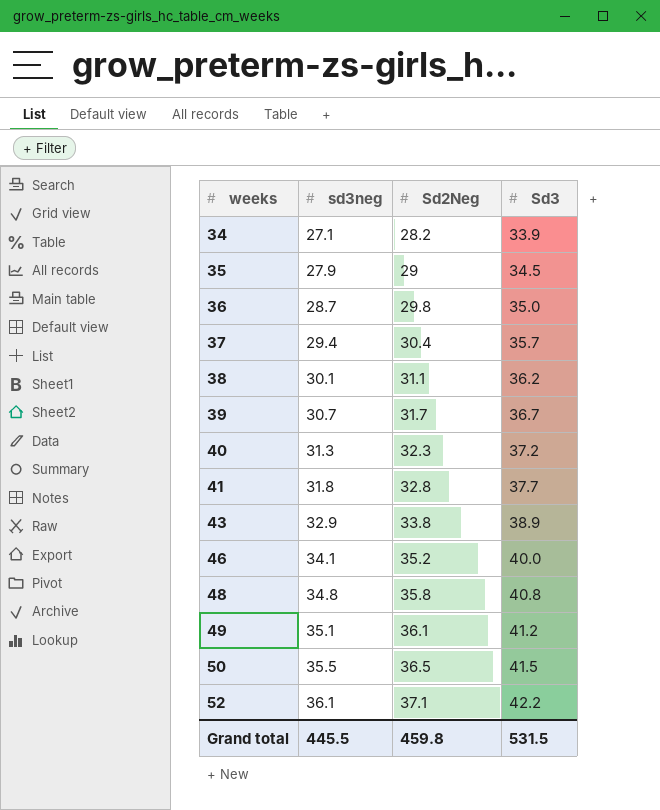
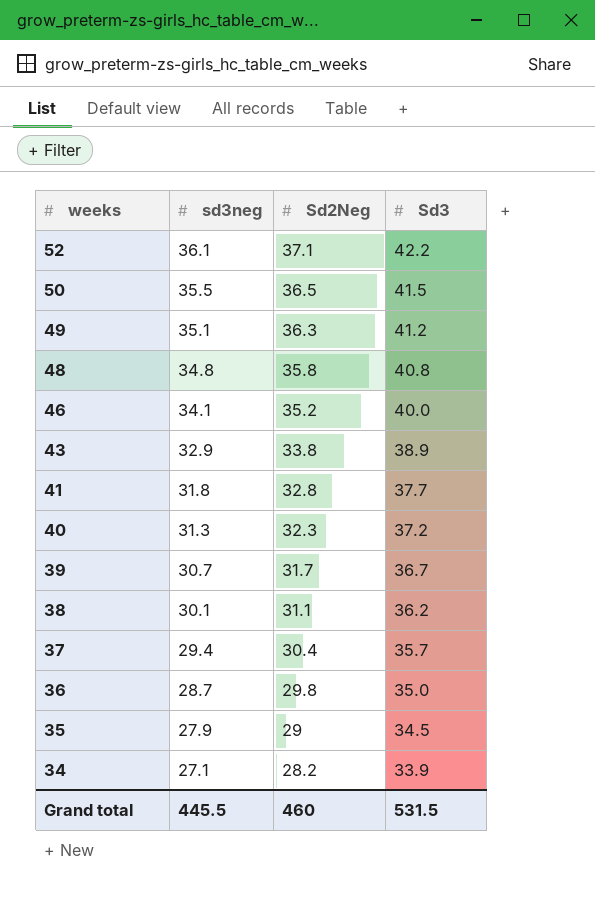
row order: weeks ascending -> weeks descending
49 | Sd2Neg: 36.1 -> 36.3
Grand total | Sd2Neg: 459.8 -> 460

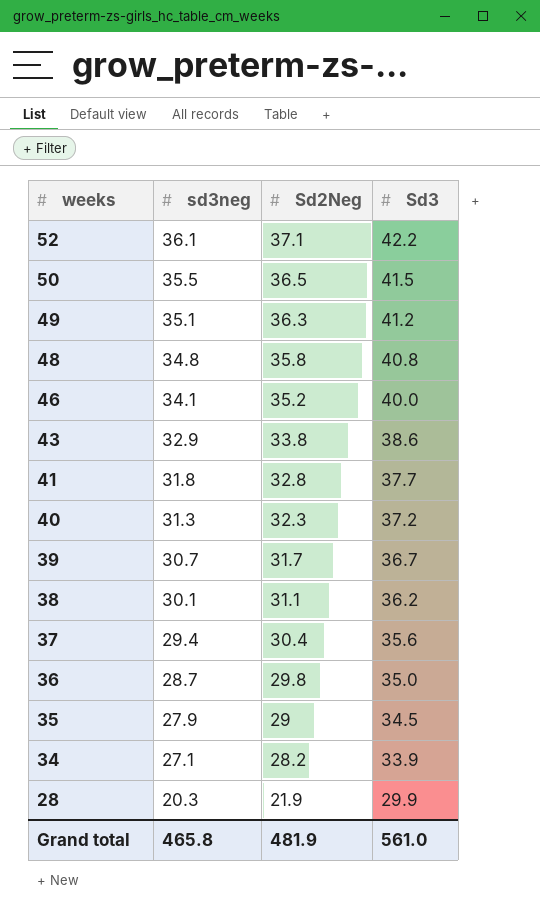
43 | Sd3: 38.9 -> 38.6
37 | Sd3: 35.7 -> 35.6
row 28: none -> 20.3 | 21.9 | 29.9
Grand total | sd3neg: 445.5 -> 465.8
Grand total | Sd2Neg: 460 -> 481.9
Grand total | Sd3: 531.5 -> 561.0

